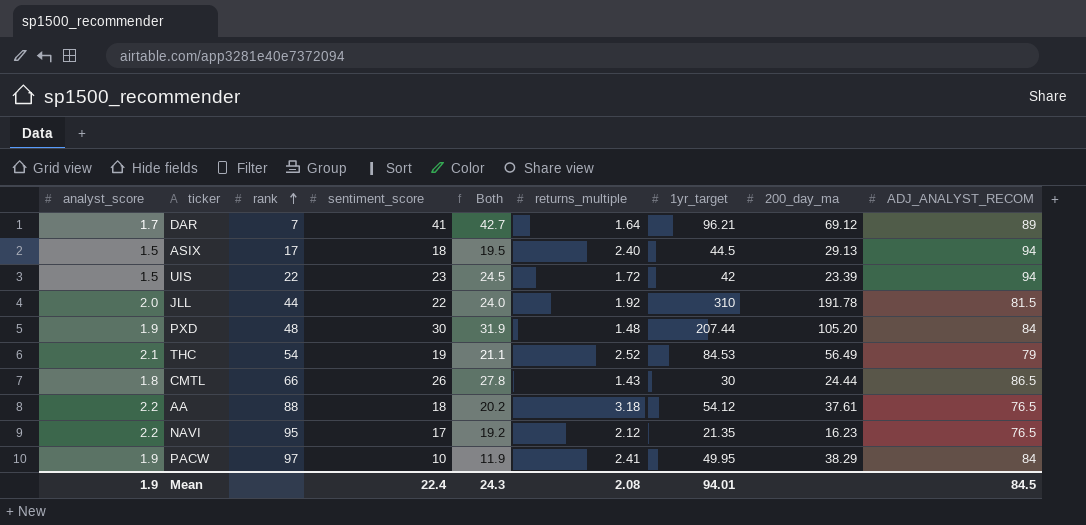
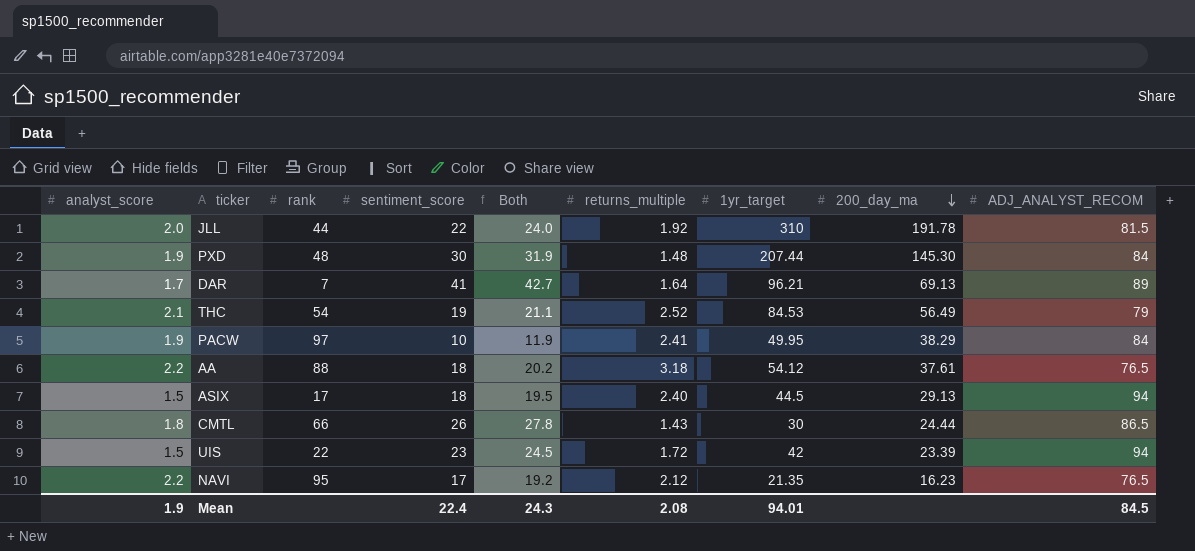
row order: rank ascending -> 200_day_ma descending
PXD | 200_day_ma: 105.20 -> 145.30
DAR | 200_day_ma: 69.12 -> 69.13

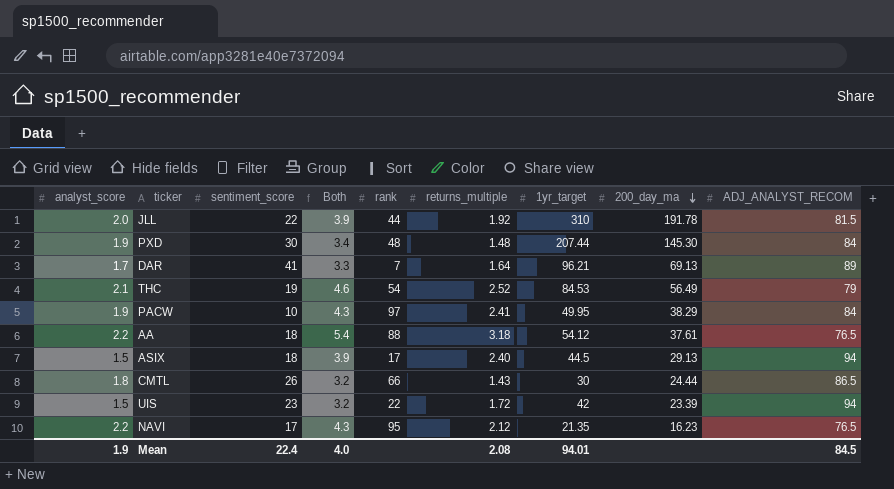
column Both | formula: [analyst_score] + [sentiment_score] -> [analyst_score] + [returns_multiple]
column rank | position: 3 -> 5
Mean | Both: 24.3 -> 4.0

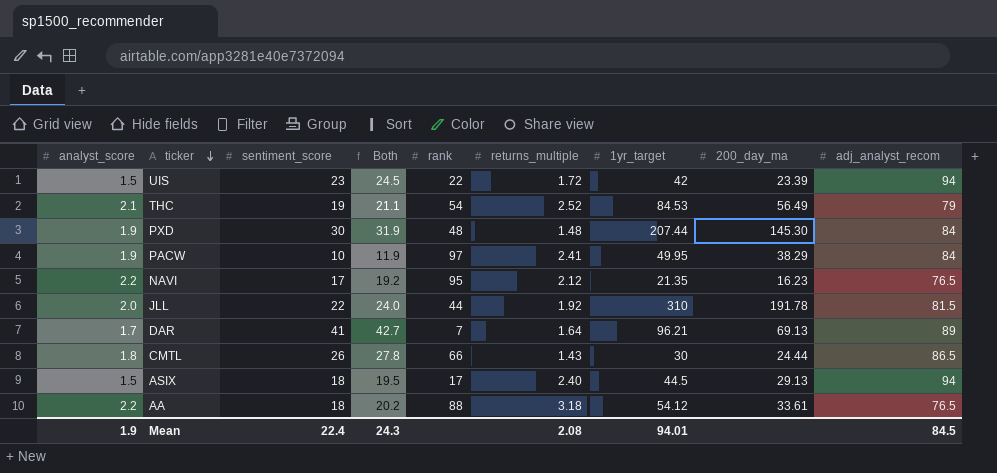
row order: 200_day_ma descending -> ticker descending
column Both | formula: [analyst_score] + [returns_multiple] -> [analyst_score] + [sentiment_score]
column name: ADJ_ANALYST_RECOM -> adj_analyst_recom
AA | 200_day_ma: 37.61 -> 33.61
Mean | Both: 4.0 -> 24.3

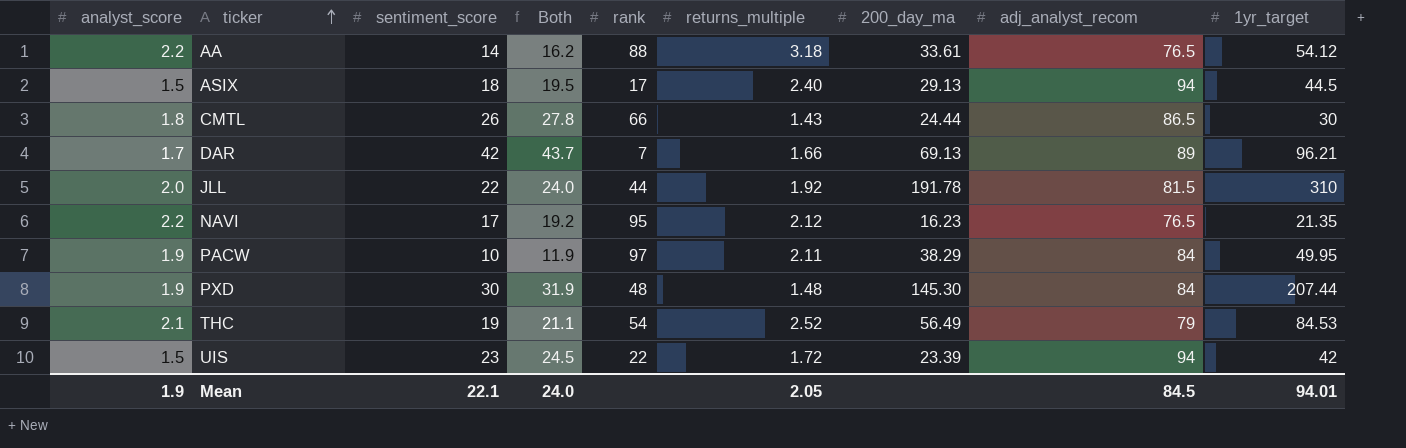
row order: ticker descending -> ticker ascending
column 1yr_target | position: 7 -> 9
AA | sentiment_score: 18 -> 14
AA | Both: 20.2 -> 16.2
DAR | sentiment_score: 41 -> 42
DAR | Both: 42.7 -> 43.7
DAR | returns_multiple: 1.64 -> 1.66
PACW | returns_multiple: 2.41 -> 2.11
Mean | sentiment_score: 22.4 -> 22.1
Mean | Both: 24.3 -> 24.0
Mean | returns_multiple: 2.08 -> 2.05

